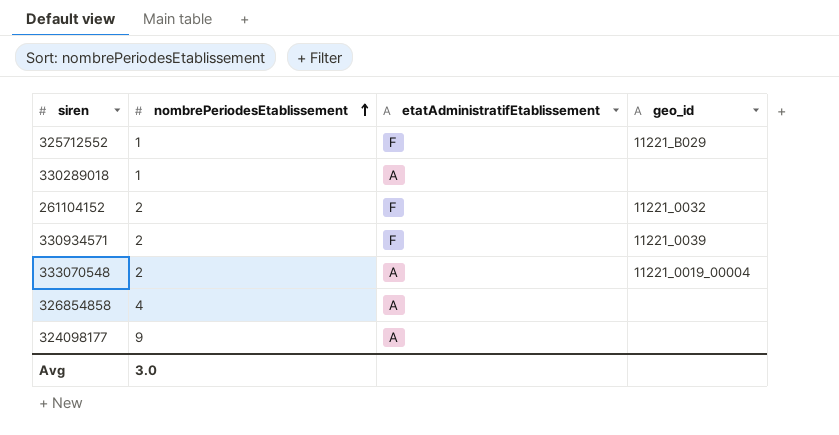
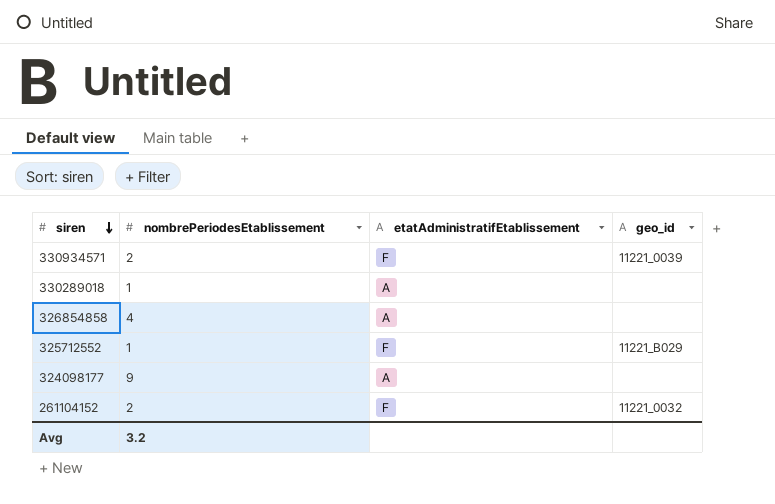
row order: nombrePeriodesEtablissement ascending -> siren descending
row 333070548: 2 | A | 11221_0019_00004 -> none
Avg | nombrePeriodesEtablissement: 3.0 -> 3.2

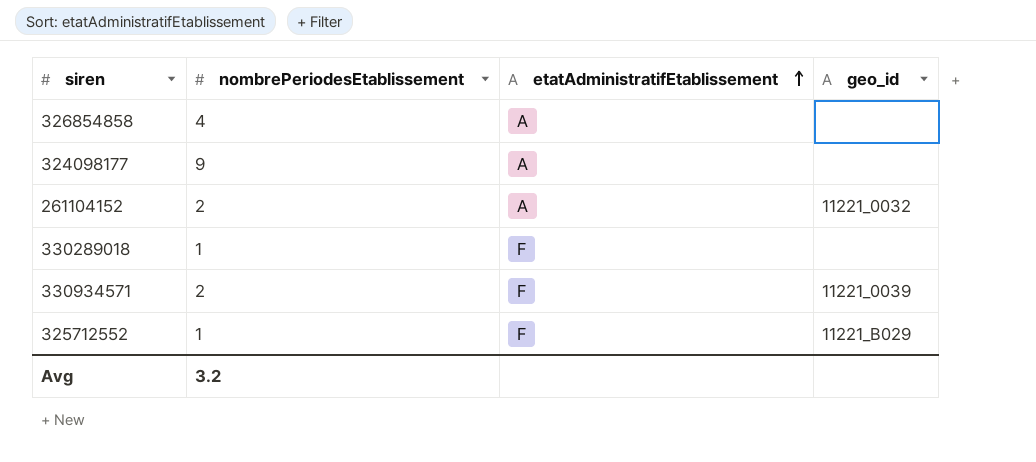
row order: siren descending -> etatAdministratifEtablissement ascending
261104152 | etatAdministratifEtablissement: F -> A
330289018 | etatAdministratifEtablissement: A -> F

